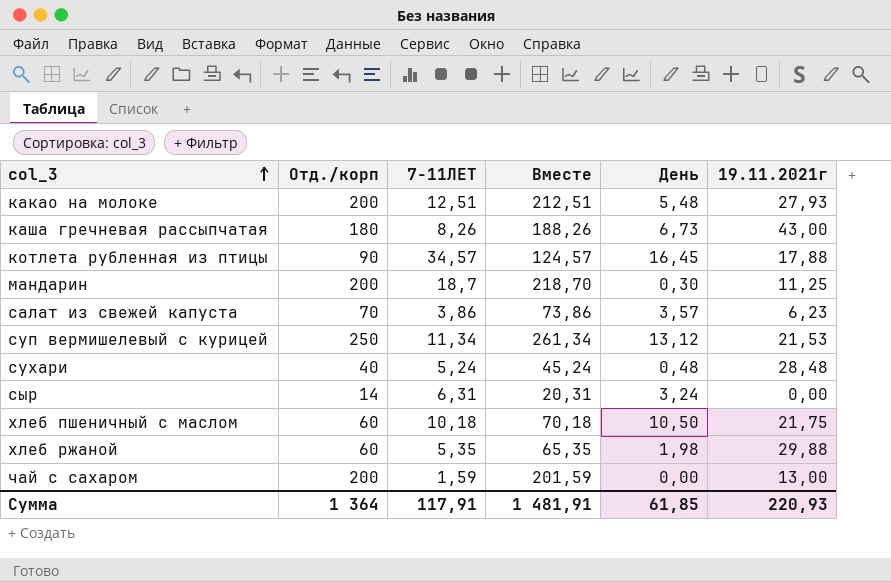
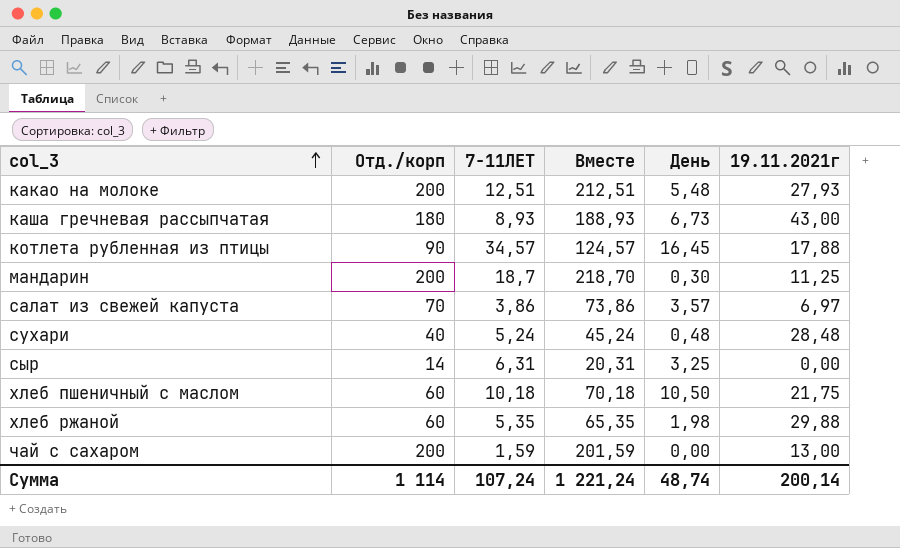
row суп вермишелевый с курицей: 250 | 11,34 | 261,34 | 13,12 | 21,53 -> none
каша гречневая рассыпчатая | 7-11ЛЕТ: 8,26 -> 8,93
каша гречневая рассыпчатая | Вместе: 188,26 -> 188,93
салат из свежей капуста | 19.11.2021г: 6,23 -> 6,97
сыр | День: 3,24 -> 3,25
Сумма | Отд./корп: 1 364 -> 1 114
Сумма | 7-11ЛЕТ: 117,91 -> 107,24
Сумма | Вместе: 1 481,91 -> 1 221,24
Сумма | День: 61,85 -> 48,74
Сумма | 19.11.2021г: 220,93 -> 200,14

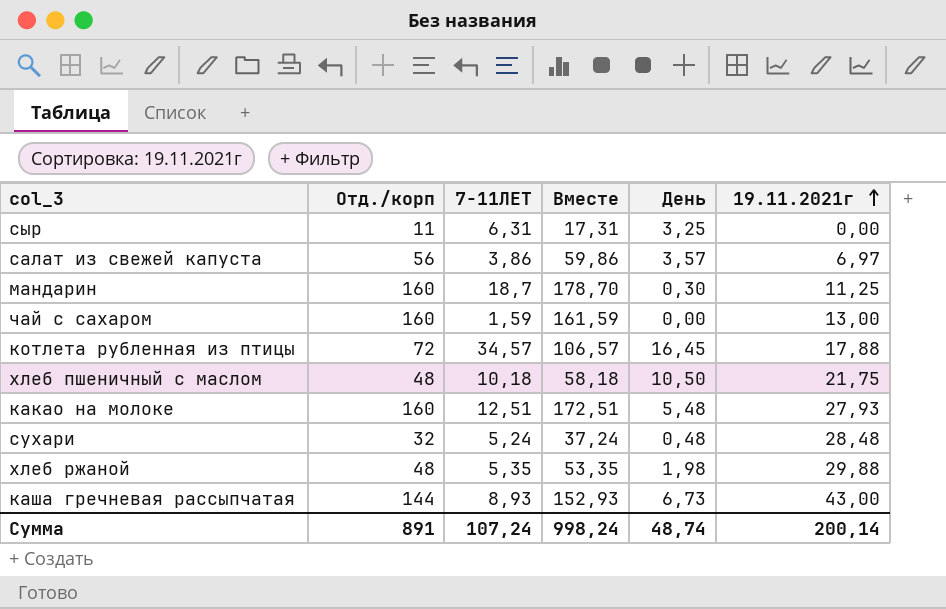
row order: col_3 ascending -> 19.11.2021г ascending
сыр | Отд./корп: 14 -> 11
сыр | Вместе: 20,31 -> 17,31
салат из свежей капуста | Отд./корп: 70 -> 56
салат из свежей капуста | Вместе: 73,86 -> 59,86
мандарин | Отд./корп: 200 -> 160
мандарин | Вместе: 218,70 -> 178,70
чай с сахаром | Отд./корп: 200 -> 160
чай с сахаром | Вместе: 201,59 -> 161,59
котлета рубленная из птицы | Отд./корп: 90 -> 72
котлета рубленная из птицы | Вместе: 124,57 -> 106,57
хлеб пшеничный с маслом | Отд./корп: 60 -> 48
хлеб пшеничный с маслом | Вместе: 70,18 -> 58,18
какао на молоке | Отд./корп: 200 -> 160
какао на молоке | Вместе: 212,51 -> 172,51
сухари | Отд./корп: 40 -> 32
сухари | Вместе: 45,24 -> 37,24
хлеб ржаной | Отд./корп: 60 -> 48
хлеб ржаной | Вместе: 65,35 -> 53,35
каша гречневая рассыпчатая | Отд./корп: 180 -> 144
каша гречневая рассыпчатая | Вместе: 188,93 -> 152,93
Сумма | Отд./корп: 1 114 -> 891
Сумма | Вместе: 1 221,24 -> 998,24

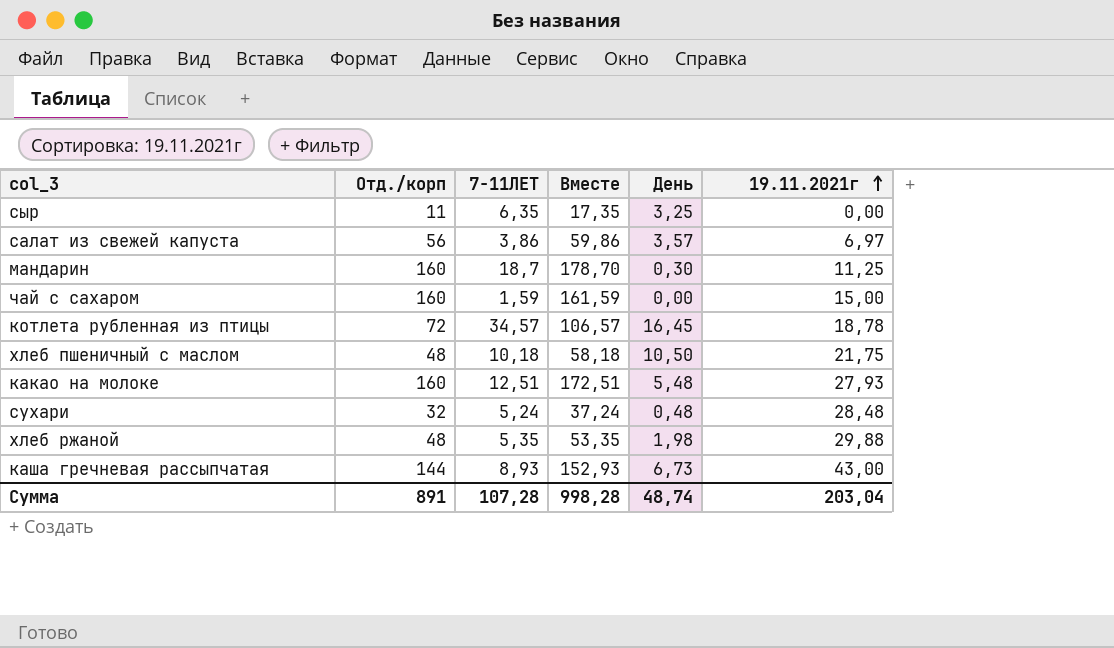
сыр | 7-11ЛЕТ: 6,31 -> 6,35
сыр | Вместе: 17,31 -> 17,35
чай с сахаром | 19.11.2021г: 13,00 -> 15,00
котлета рубленная из птицы | 19.11.2021г: 17,88 -> 18,78
Сумма | 7-11ЛЕТ: 107,24 -> 107,28
Сумма | Вместе: 998,24 -> 998,28
Сумма | 19.11.2021г: 200,14 -> 203,04

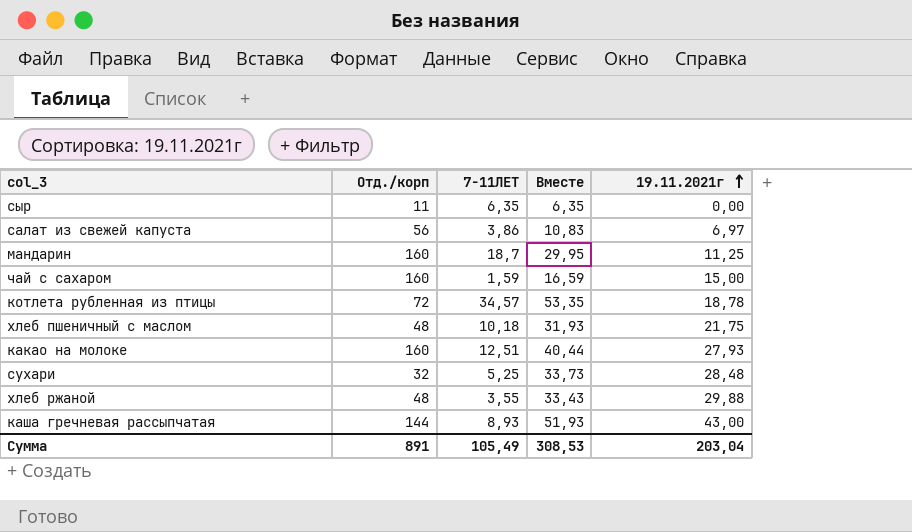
column День | position: 5 -> none
column Вместе | formula: [Отд./корп] + [7-11ЛЕТ] -> [7-11ЛЕТ] + [19.11.2021г]
сухари | 7-11ЛЕТ: 5,24 -> 5,25
хлеб ржаной | 7-11ЛЕТ: 5,35 -> 3,55
Сумма | 7-11ЛЕТ: 107,28 -> 105,49
Сумма | Вместе: 998,28 -> 308,53

